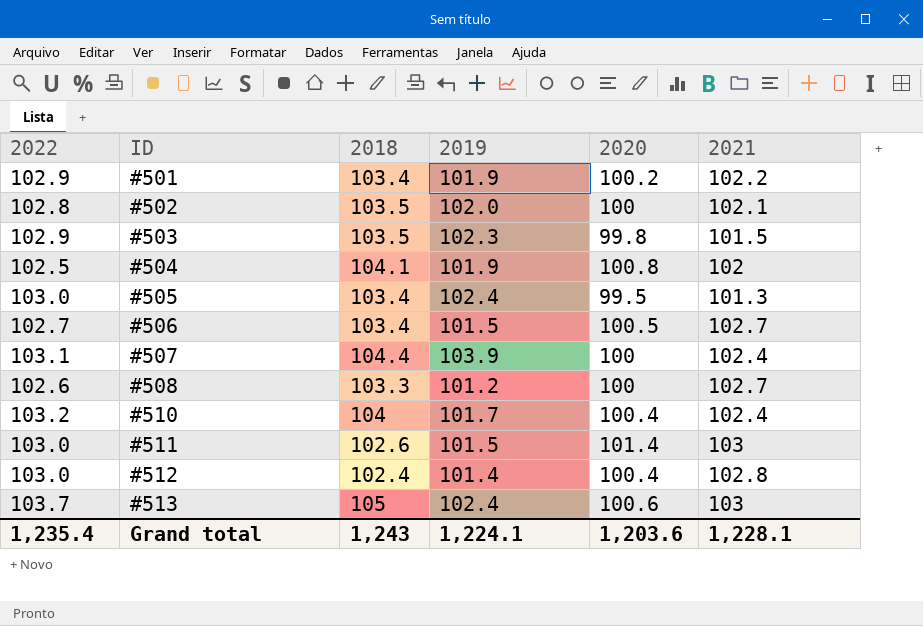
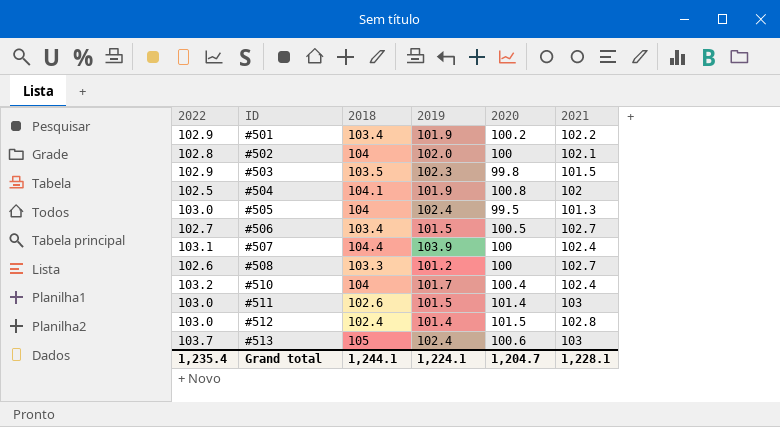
#502 | 2018: 103.5 -> 104
#505 | 2018: 103.4 -> 104
#512 | 2020: 100.4 -> 101.5
Grand total | 2018: 1,243 -> 1,244.1
Grand total | 2020: 1,203.6 -> 1,204.7

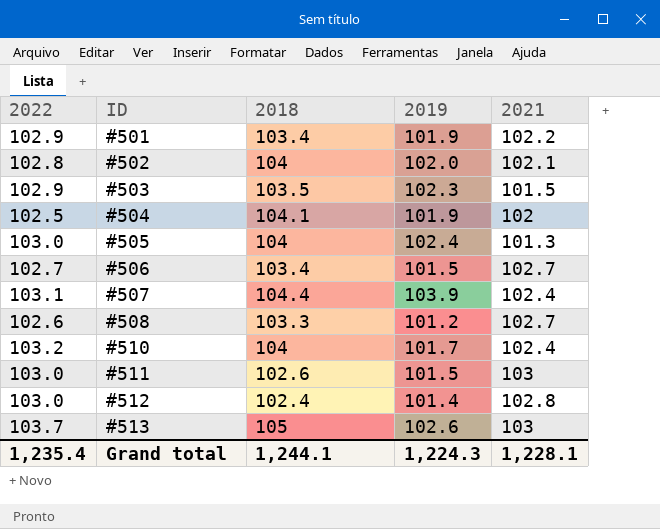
column 2020 | position: 5 -> none
#513 | 2019: 102.4 -> 102.6
Grand total | 2019: 1,224.1 -> 1,224.3

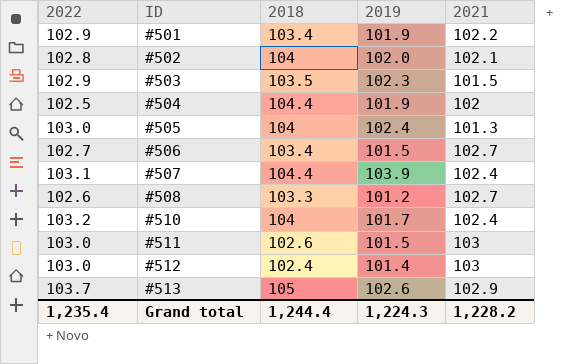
#504 | 2018: 104.1 -> 104.4
#512 | 2021: 102.8 -> 103
#513 | 2021: 103 -> 102.9
Grand total | 2018: 1,244.1 -> 1,244.4
Grand total | 2021: 1,228.1 -> 1,228.2

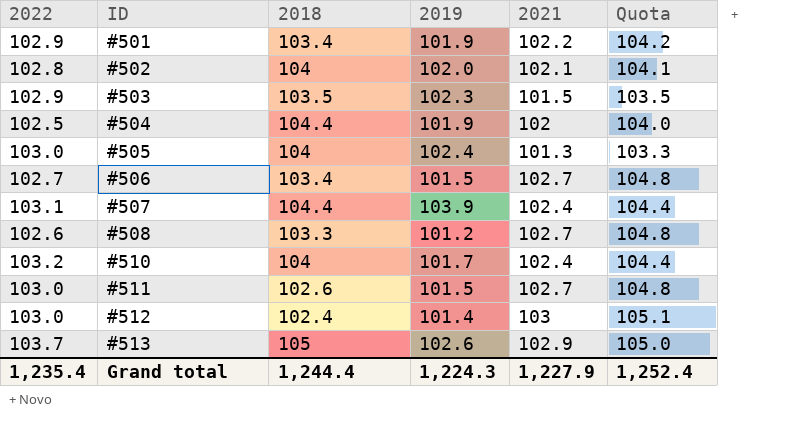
column Quota | formula: none -> [2021] * 1.02
#511 | 2021: 103 -> 102.7
Grand total | 2021: 1,228.2 -> 1,227.9

